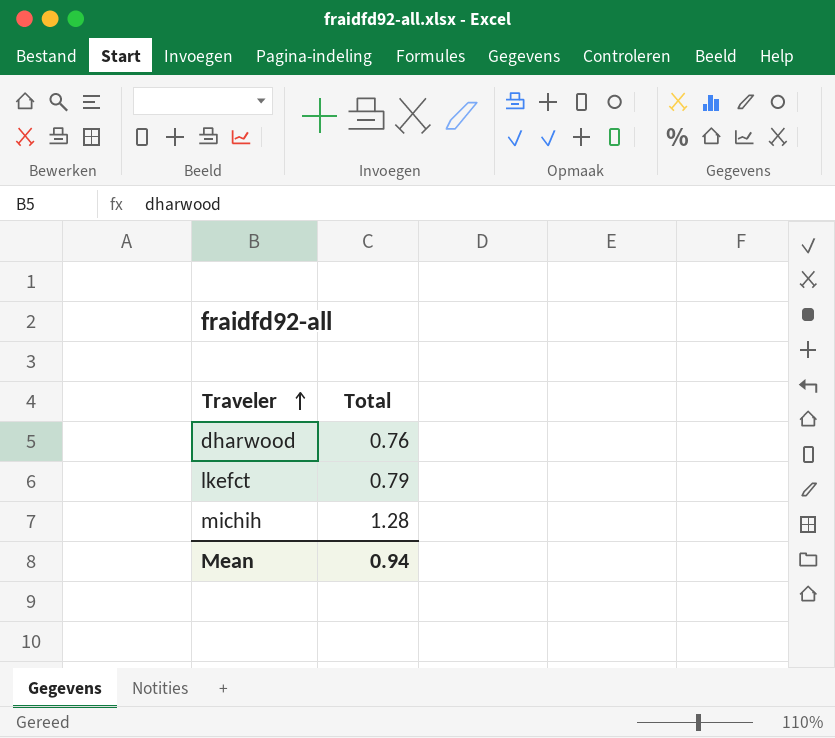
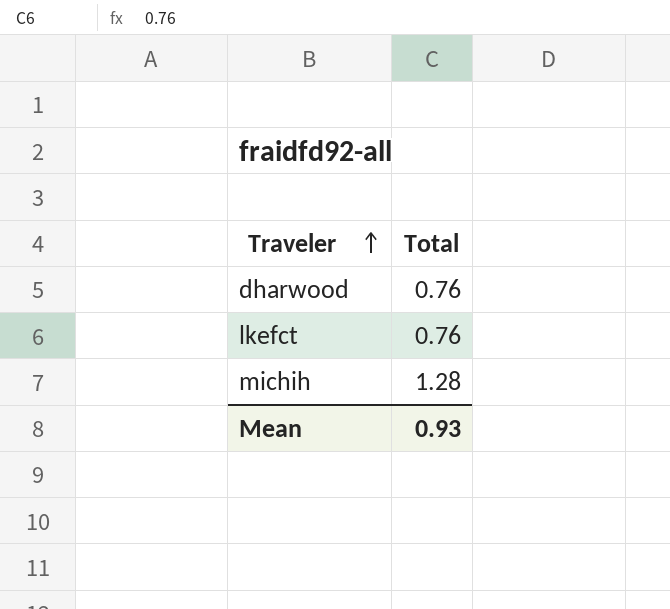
lkefct | Total: 0.79 -> 0.76
Mean | Total: 0.94 -> 0.93

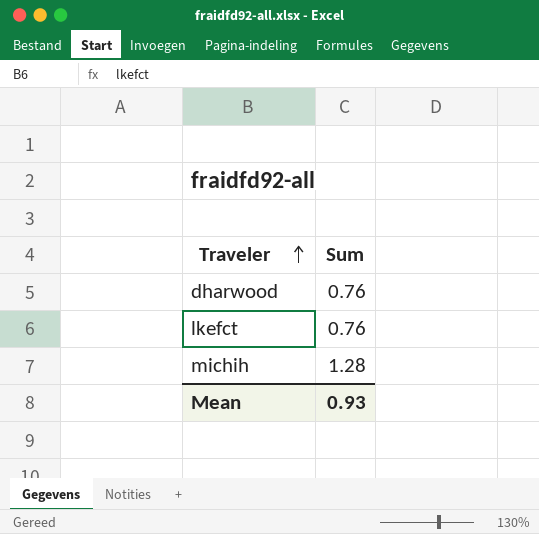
column name: Total -> Sum

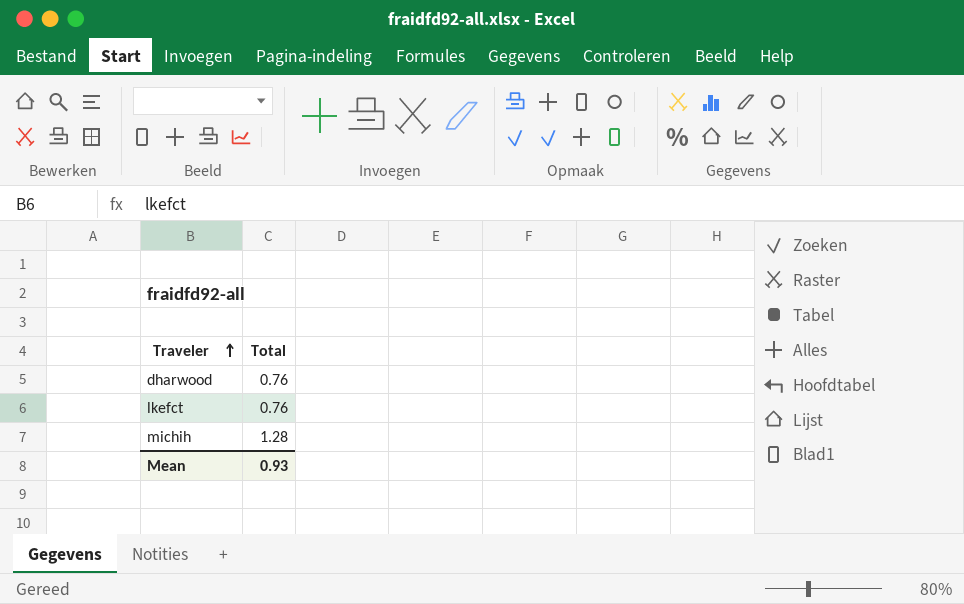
column name: Sum -> Total

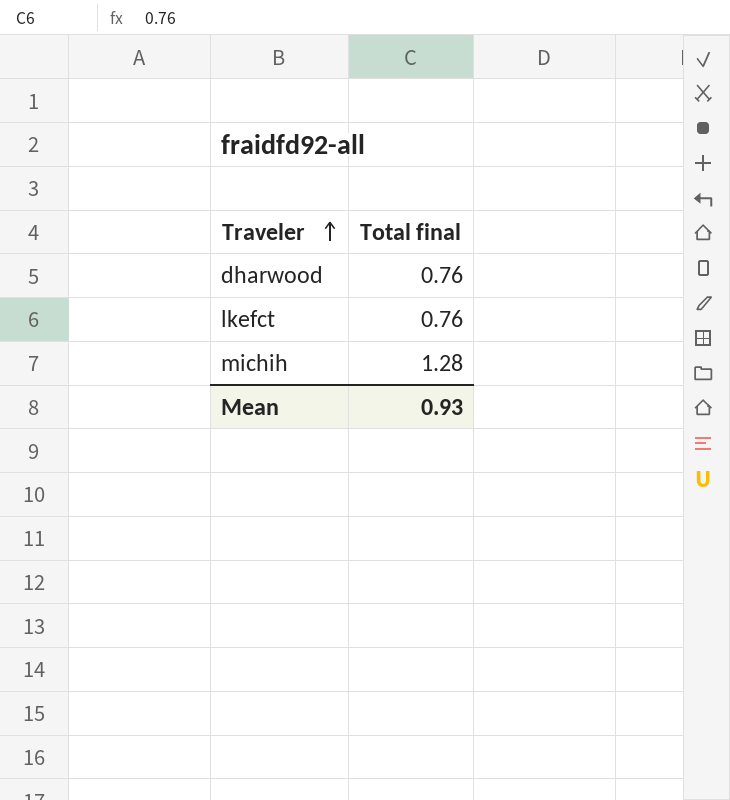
column name: Total -> Total final

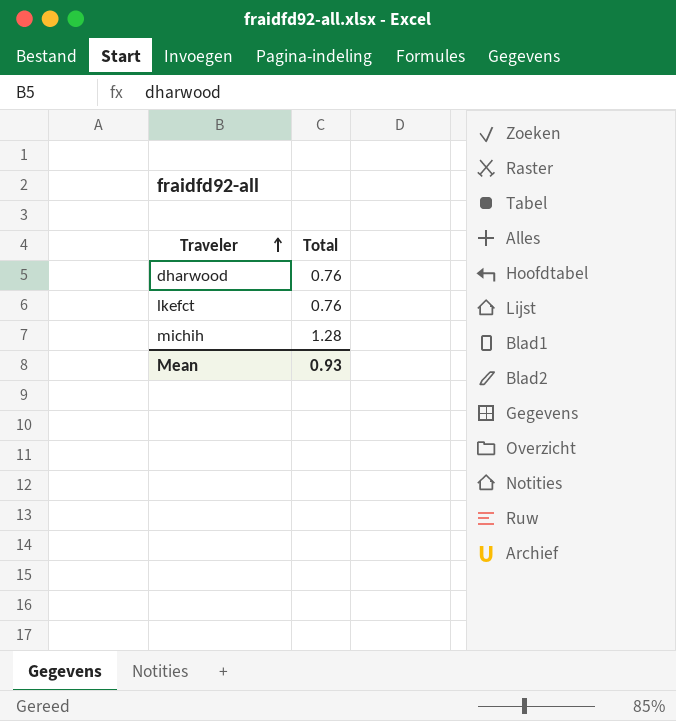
column name: Total final -> Total

